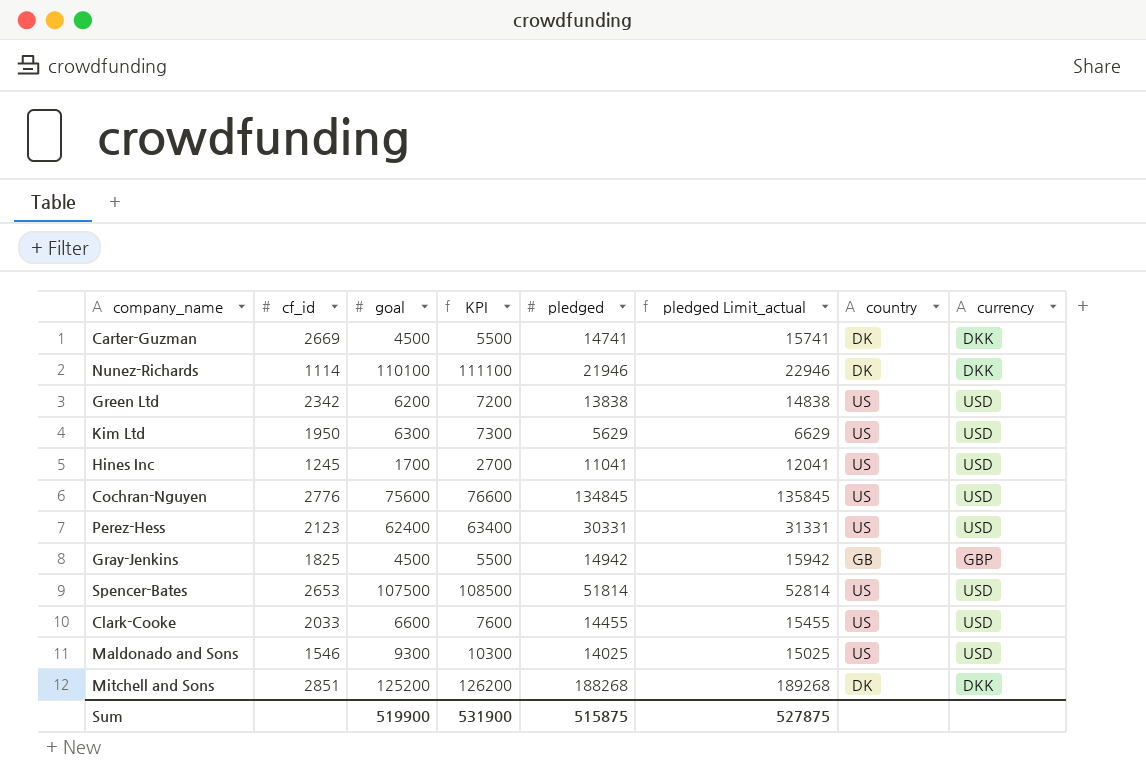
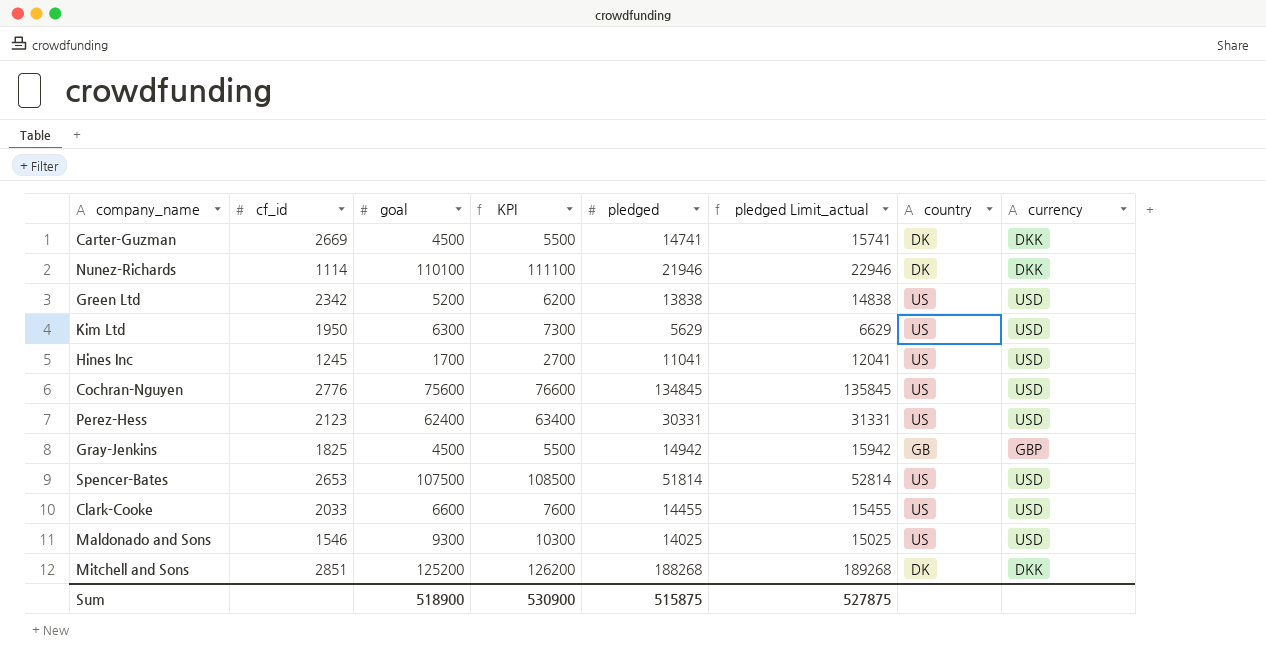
Green Ltd | goal: 6200 -> 5200
Green Ltd | KPI: 7200 -> 6200
Sum | goal: 519900 -> 518900
Sum | KPI: 531900 -> 530900

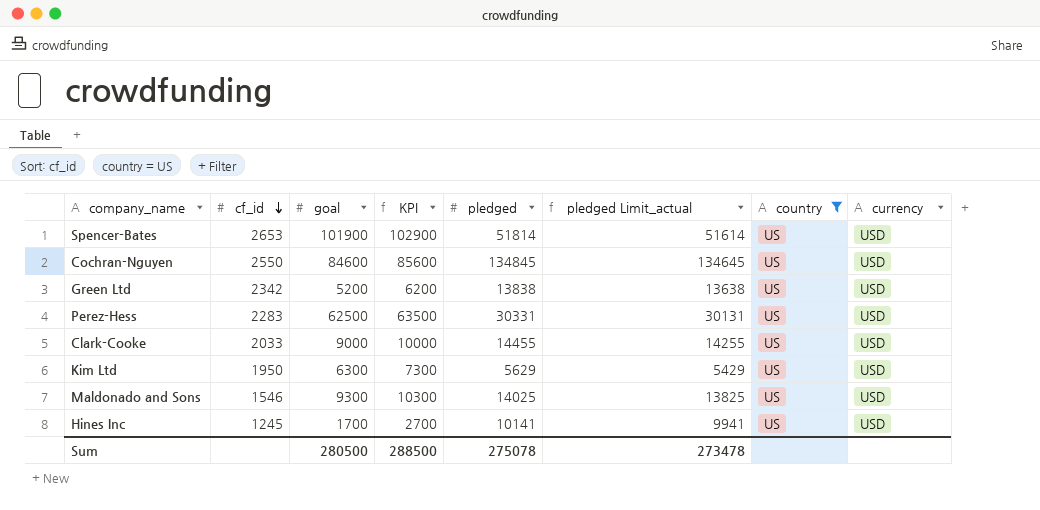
filter: none -> country = US
row order: none -> cf_id descending
column pledged Limit_actual | formula: [pledged] + 1000 -> [pledged] - 200
Spencer-Bates | goal: 107500 -> 101900
Spencer-Bates | KPI: 108500 -> 102900
Cochran-Nguyen | cf_id: 2776 -> 2550
Cochran-Nguyen | goal: 75600 -> 84600
Cochran-Nguyen | KPI: 76600 -> 85600
Perez-Hess | cf_id: 2123 -> 2283
Perez-Hess | goal: 62400 -> 62500
Perez-Hess | KPI: 63400 -> 63500
Clark-Cooke | goal: 6600 -> 9000
Clark-Cooke | KPI: 7600 -> 10000
Hines Inc | pledged: 11041 -> 10141
Sum | goal: 518900 -> 280500
Sum | KPI: 530900 -> 288500
Sum | pledged: 515875 -> 275078
Sum | pledged Limit_actual: 527875 -> 273478

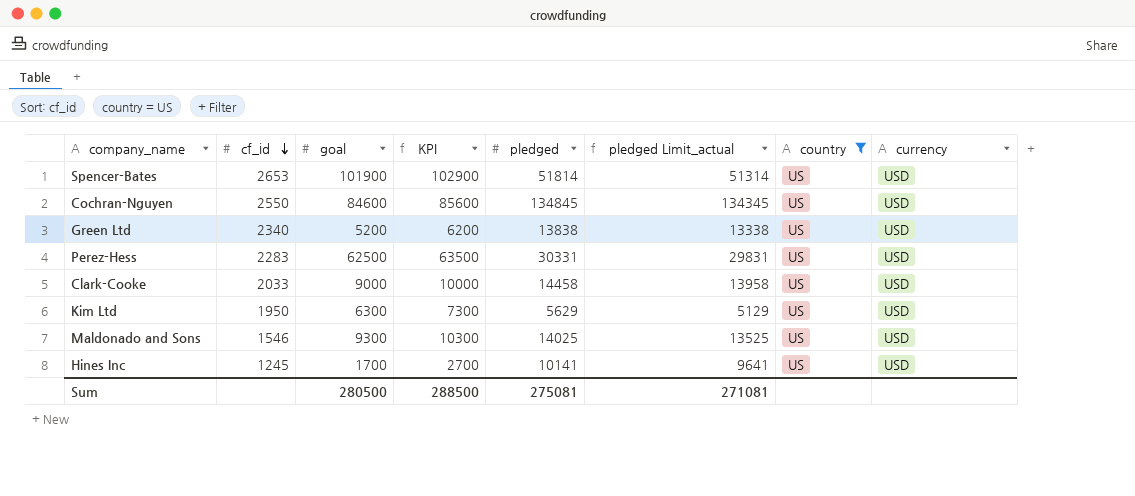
column pledged Limit_actual | formula: [pledged] - 200 -> [pledged] - 500
Green Ltd | cf_id: 2342 -> 2340
Clark-Cooke | pledged: 14455 -> 14458
Sum | pledged: 275078 -> 275081
Sum | pledged Limit_actual: 273478 -> 271081

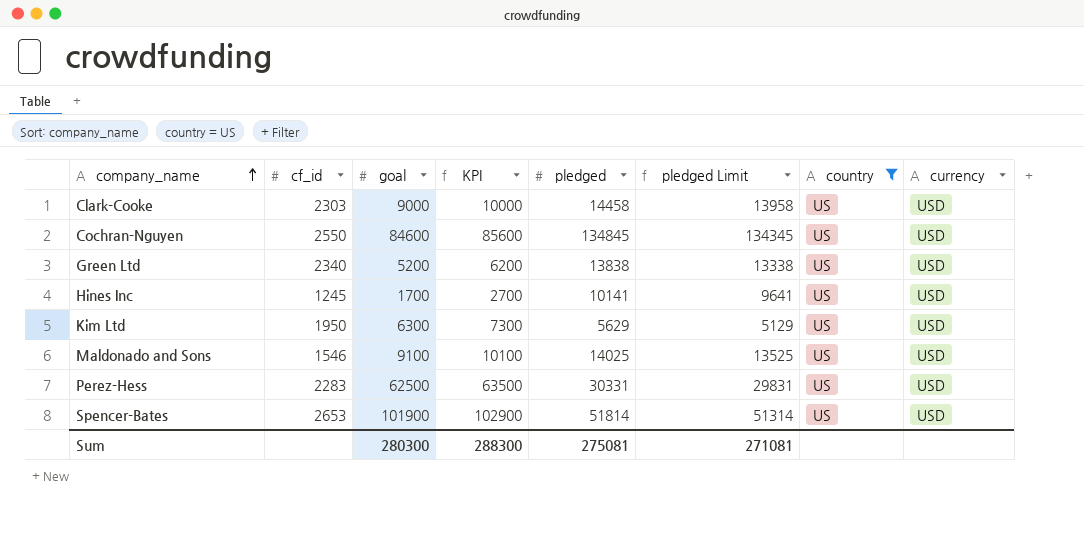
row order: cf_id descending -> company_name ascending
column name: pledged Limit_actual -> pledged Limit
Clark-Cooke | cf_id: 2033 -> 2303
Maldonado and Sons | goal: 9300 -> 9100
Maldonado and Sons | KPI: 10300 -> 10100
Sum | goal: 280500 -> 280300
Sum | KPI: 288500 -> 288300

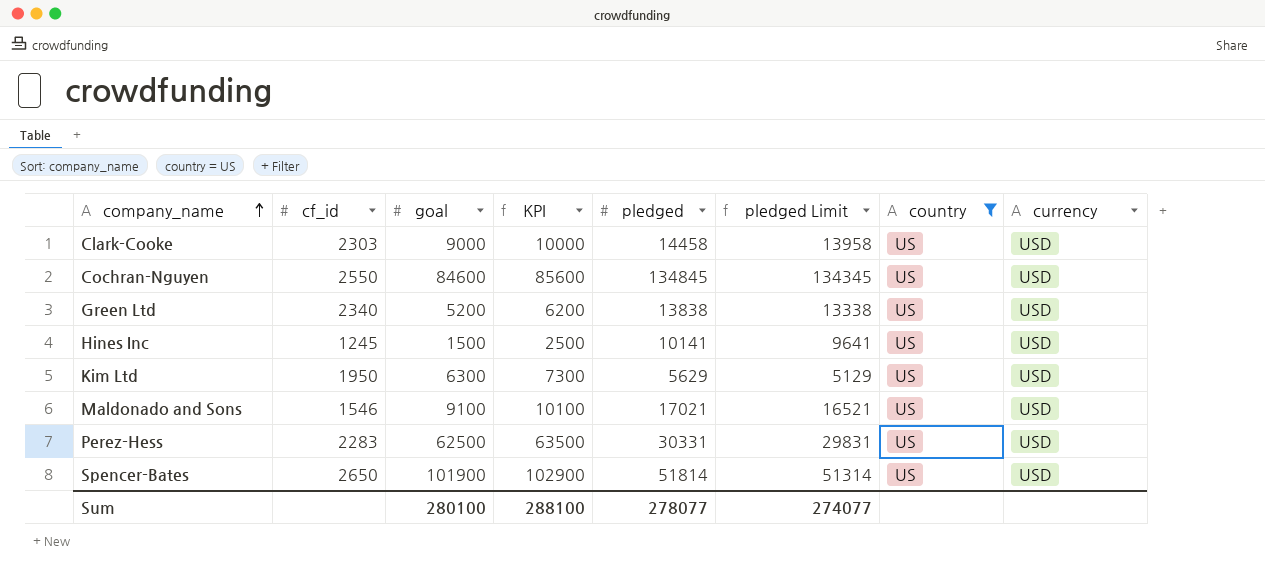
Hines Inc | goal: 1700 -> 1500
Hines Inc | KPI: 2700 -> 2500
Maldonado and Sons | pledged: 14025 -> 17021
Maldonado and Sons | pledged Limit: 13525 -> 16521
Spencer-Bates | cf_id: 2653 -> 2650
Sum | goal: 280300 -> 280100
Sum | KPI: 288300 -> 288100
Sum | pledged: 275081 -> 278077
Sum | pledged Limit: 271081 -> 274077

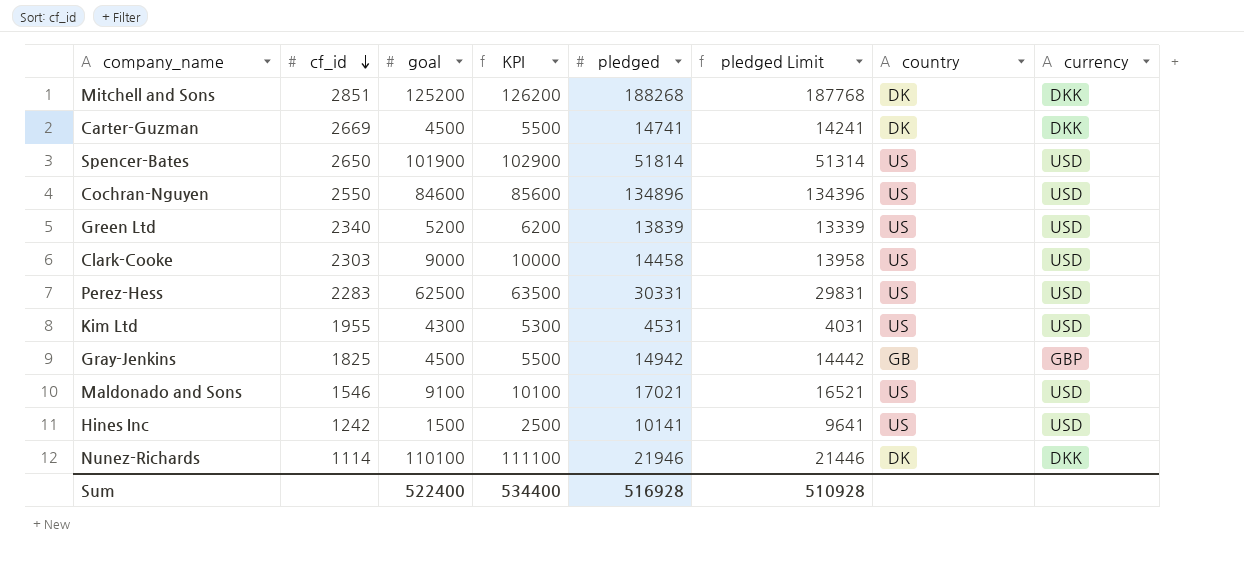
filter: country = US -> none
row order: company_name ascending -> cf_id descending
Cochran-Nguyen | pledged: 134845 -> 134896
Cochran-Nguyen | pledged Limit: 134345 -> 134396
Green Ltd | pledged: 13838 -> 13839
Green Ltd | pledged Limit: 13338 -> 13339
Kim Ltd | cf_id: 1950 -> 1955
Kim Ltd | goal: 6300 -> 4300
Kim Ltd | KPI: 7300 -> 5300
Kim Ltd | pledged: 5629 -> 4531
Kim Ltd | pledged Limit: 5129 -> 4031
Hines Inc | cf_id: 1245 -> 1242
Sum | goal: 280100 -> 522400
Sum | KPI: 288100 -> 534400
Sum | pledged: 278077 -> 516928
Sum | pledged Limit: 274077 -> 510928

